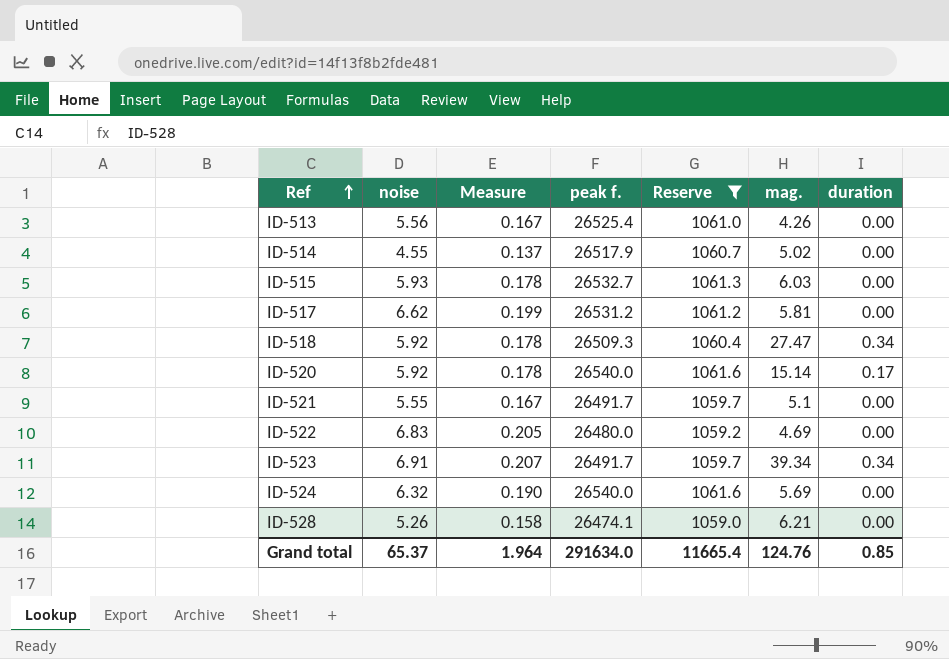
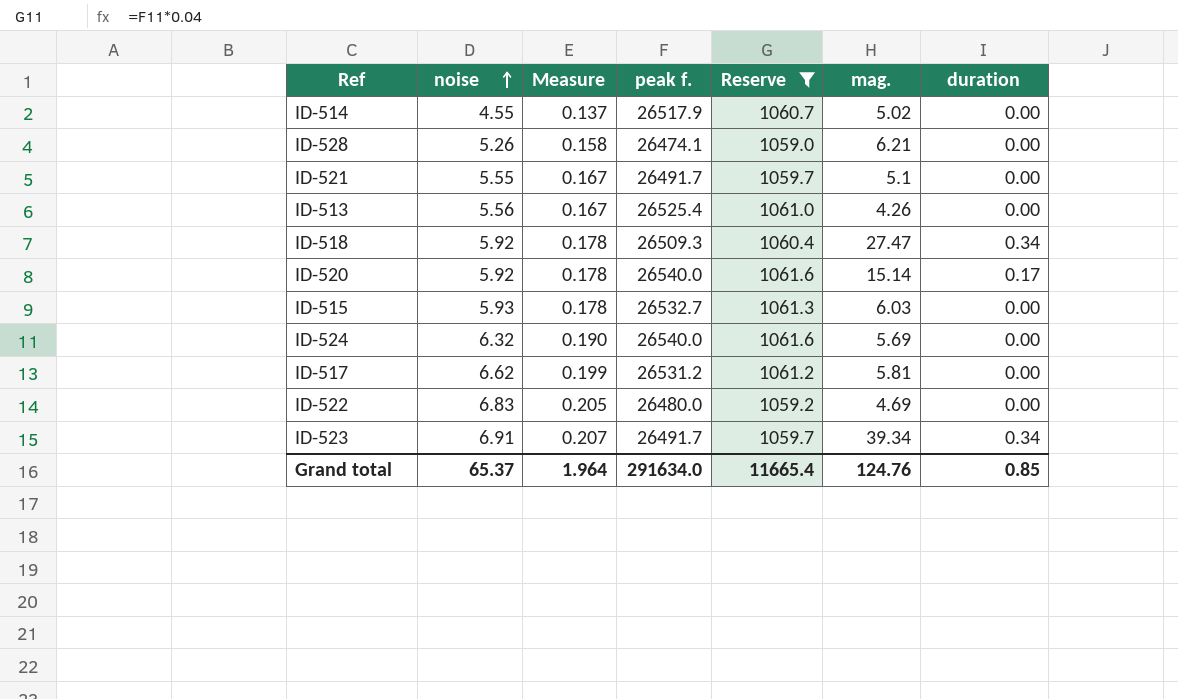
row order: Ref ascending -> noise ascending

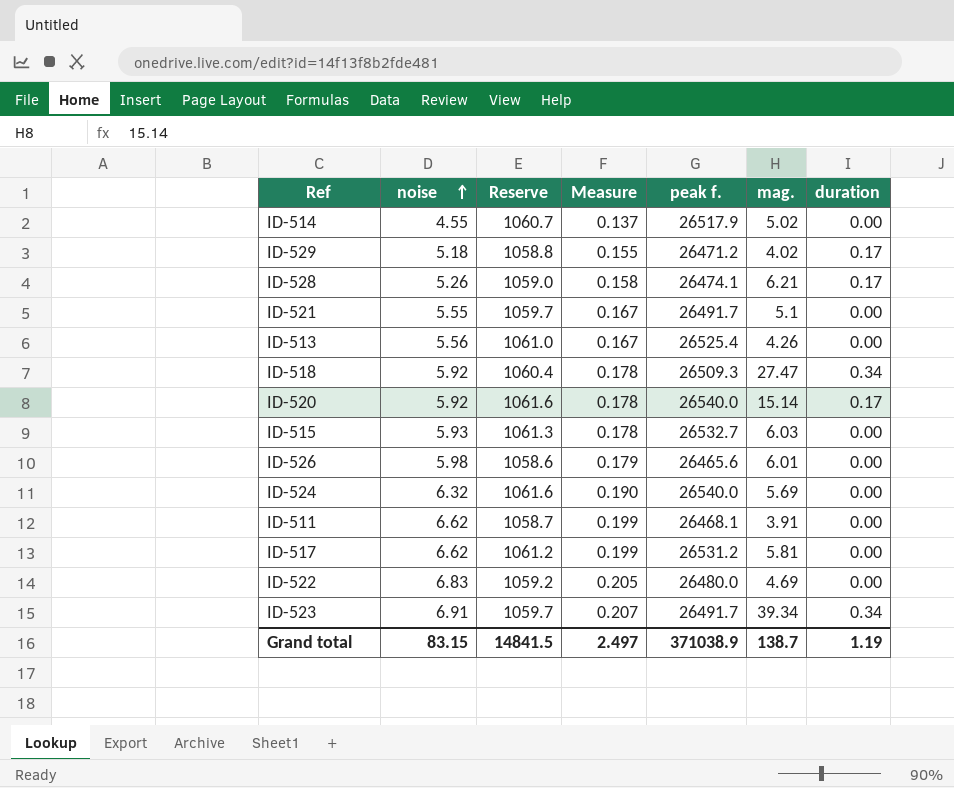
filter: Reserve >= 1059.0 -> none
column Reserve | position: 5 -> 3
ID-528 | duration: 0.00 -> 0.17
Grand total | noise: 65.37 -> 83.15
Grand total | Reserve: 11665.4 -> 14841.5
Grand total | Measure: 1.964 -> 2.497
Grand total | peak f.: 291634.0 -> 371038.9
Grand total | mag.: 124.76 -> 138.7
Grand total | duration: 0.85 -> 1.19

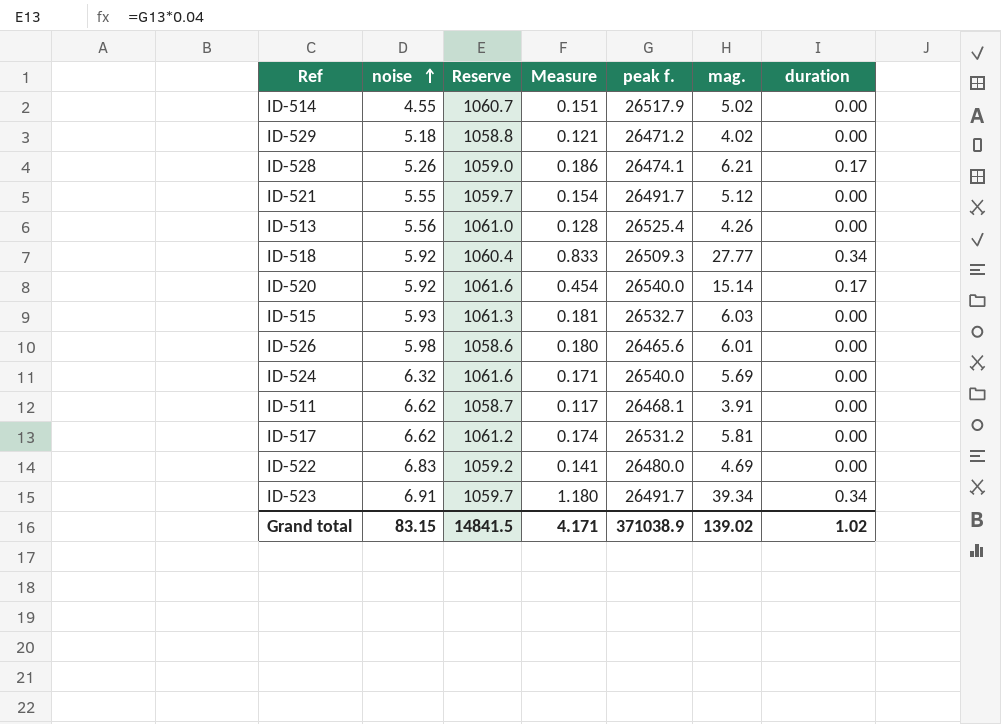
column Measure | formula: [noise] * 0.03 -> [mag.] * 0.03
ID-529 | duration: 0.17 -> 0.00
ID-521 | mag.: 5.1 -> 5.12
ID-518 | mag.: 27.47 -> 27.77
Grand total | Measure: 2.497 -> 4.171
Grand total | mag.: 138.7 -> 139.02
Grand total | duration: 1.19 -> 1.02

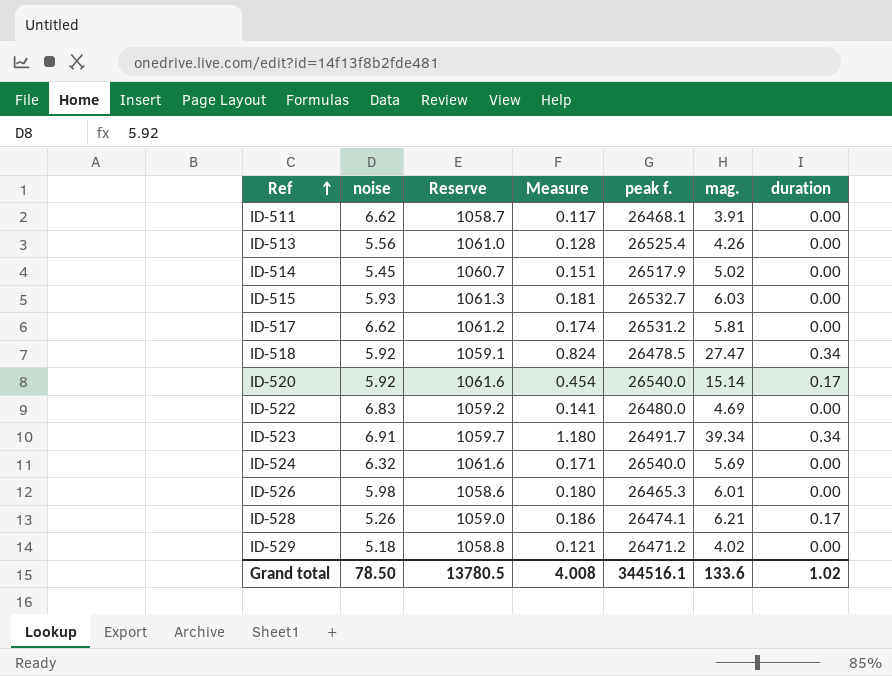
row order: noise ascending -> Ref ascending
row ID-521: 5.55 | 1059.7 | 0.154 | 26491.7 | 5.12 | 0.00 -> none
ID-514 | noise: 4.55 -> 5.45
ID-518 | Reserve: 1060.4 -> 1059.1
ID-518 | Measure: 0.833 -> 0.824
ID-518 | peak f.: 26509.3 -> 26478.5
ID-518 | mag.: 27.77 -> 27.47
ID-526 | peak f.: 26465.6 -> 26465.3
Grand total | noise: 83.15 -> 78.50
Grand total | Reserve: 14841.5 -> 13780.5
Grand total | Measure: 4.171 -> 4.008
Grand total | peak f.: 371038.9 -> 344516.1
Grand total | mag.: 139.02 -> 133.6

